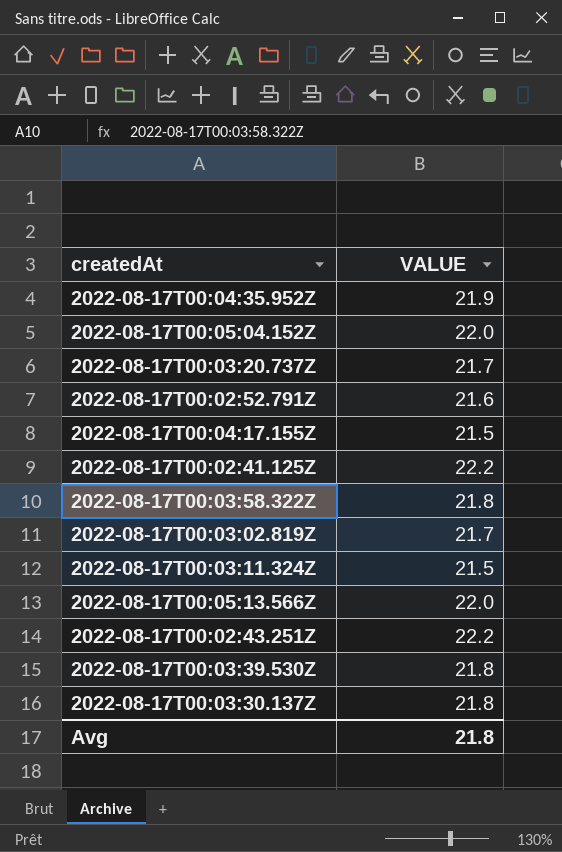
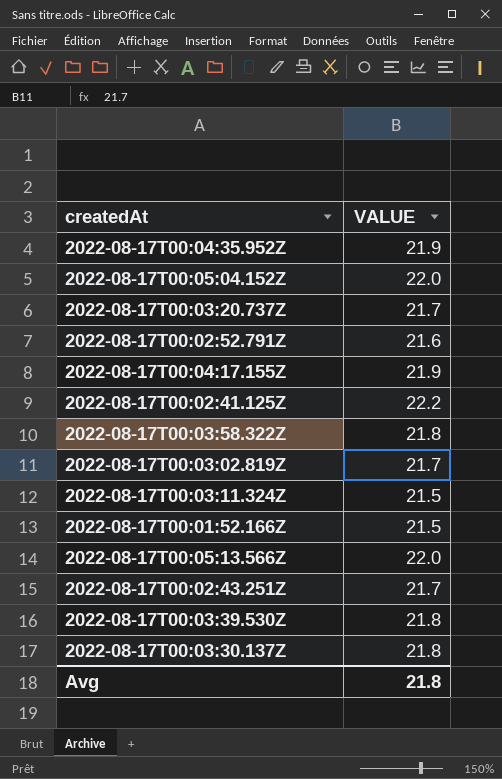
2022-08-17T00:04:17.155Z | VALUE: 21.5 -> 21.9
row 2022-08-17T00:01:52.166Z: none -> 21.5
2022-08-17T00:02:43.251Z | VALUE: 22.2 -> 21.7

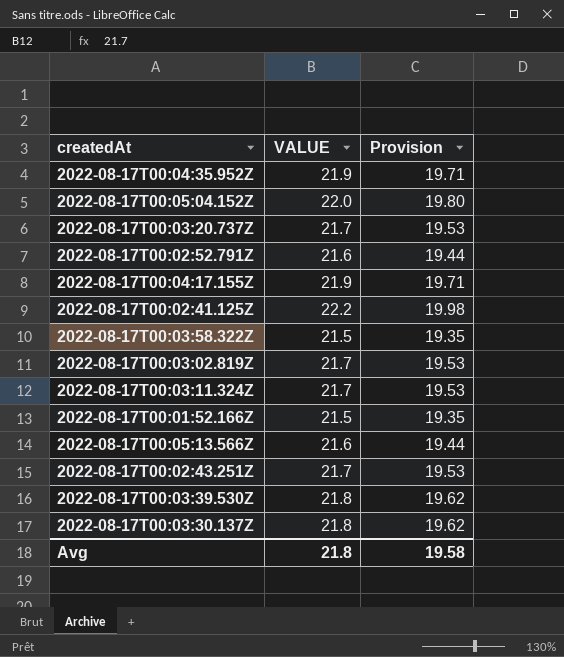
column Provision | formula: none -> [VALUE] * 0.9
2022-08-17T00:03:58.322Z | VALUE: 21.8 -> 21.5
2022-08-17T00:03:11.324Z | VALUE: 21.5 -> 21.7
2022-08-17T00:05:13.566Z | VALUE: 22.0 -> 21.6

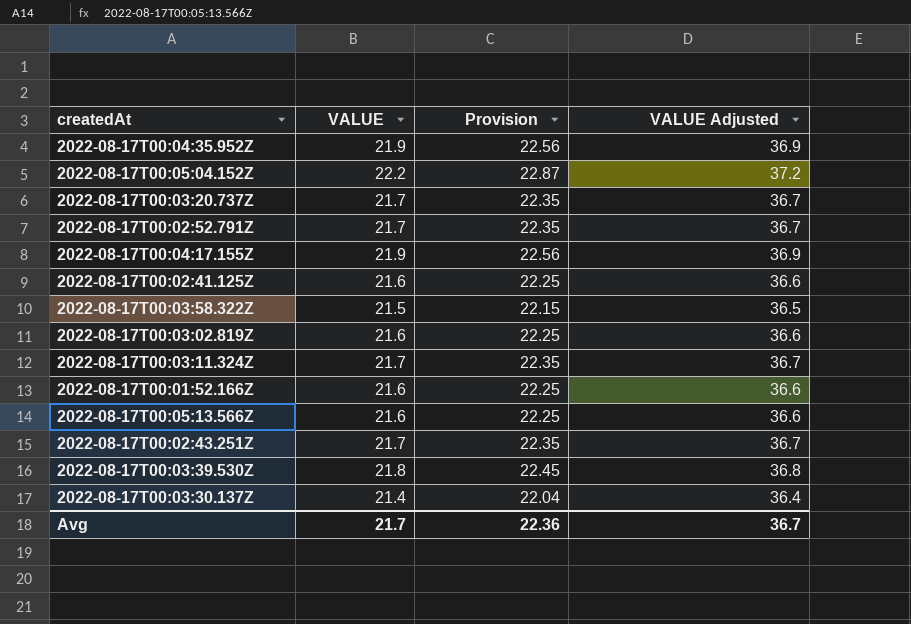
column Provision | formula: [VALUE] * 0.9 -> [VALUE] * 1.03
column VALUE Adjusted | formula: none -> [VALUE] + 15
2022-08-17T00:05:04.152Z | VALUE: 22.0 -> 22.2
2022-08-17T00:02:52.791Z | VALUE: 21.6 -> 21.7
2022-08-17T00:02:41.125Z | VALUE: 22.2 -> 21.6
2022-08-17T00:03:02.819Z | VALUE: 21.7 -> 21.6
2022-08-17T00:01:52.166Z | VALUE: 21.5 -> 21.6
2022-08-17T00:03:30.137Z | VALUE: 21.8 -> 21.4
Avg | VALUE: 21.8 -> 21.7
Avg | Provision: 19.58 -> 22.36

